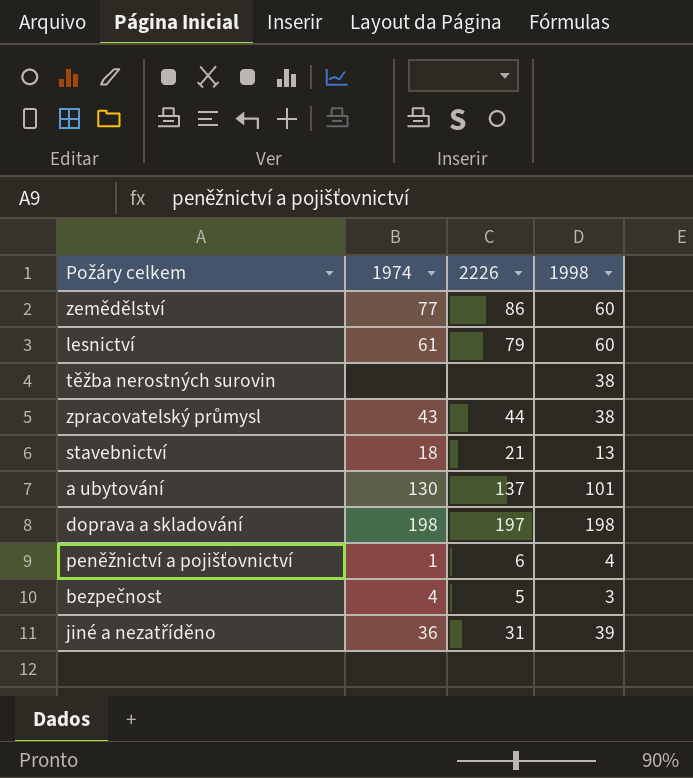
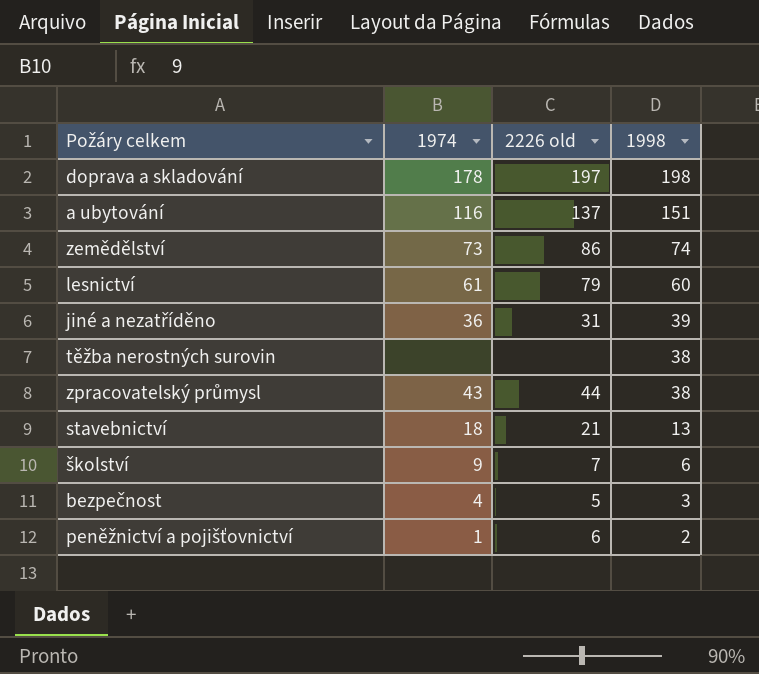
row order: none -> 1998 descending
column name: 2226 -> 2226 old
doprava a skladování | 1974: 198 -> 178
a ubytování | 1974: 130 -> 116
a ubytování | 1998: 101 -> 151
zemědělství | 1974: 77 -> 73
zemědělství | 1998: 60 -> 74
row školství: none -> 9 | 7 | 6
peněžnictví a pojišťovnictví | 1998: 4 -> 2

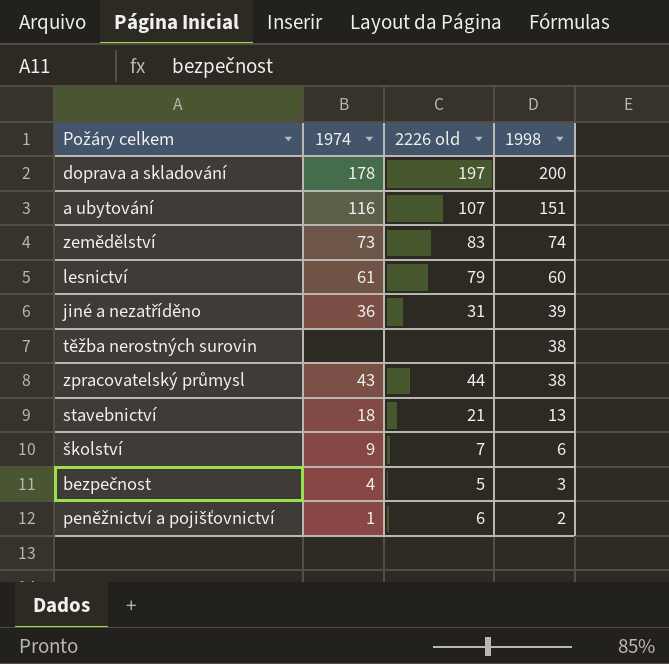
doprava a skladování | 1998: 198 -> 200
a ubytování | 2226 old: 137 -> 107
zemědělství | 2226 old: 86 -> 83

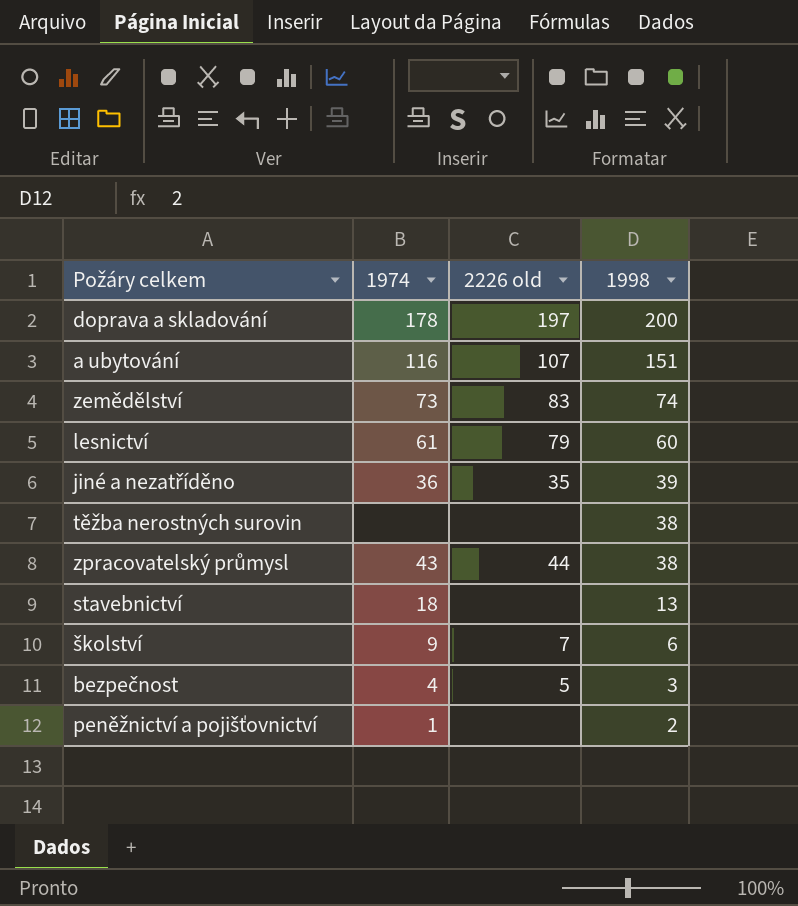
jiné a nezatříděno | 2226 old: 31 -> 35
stavebnictví | 2226 old: 21 -> none
peněžnictví a pojišťovnictví | 2226 old: 6 -> none

